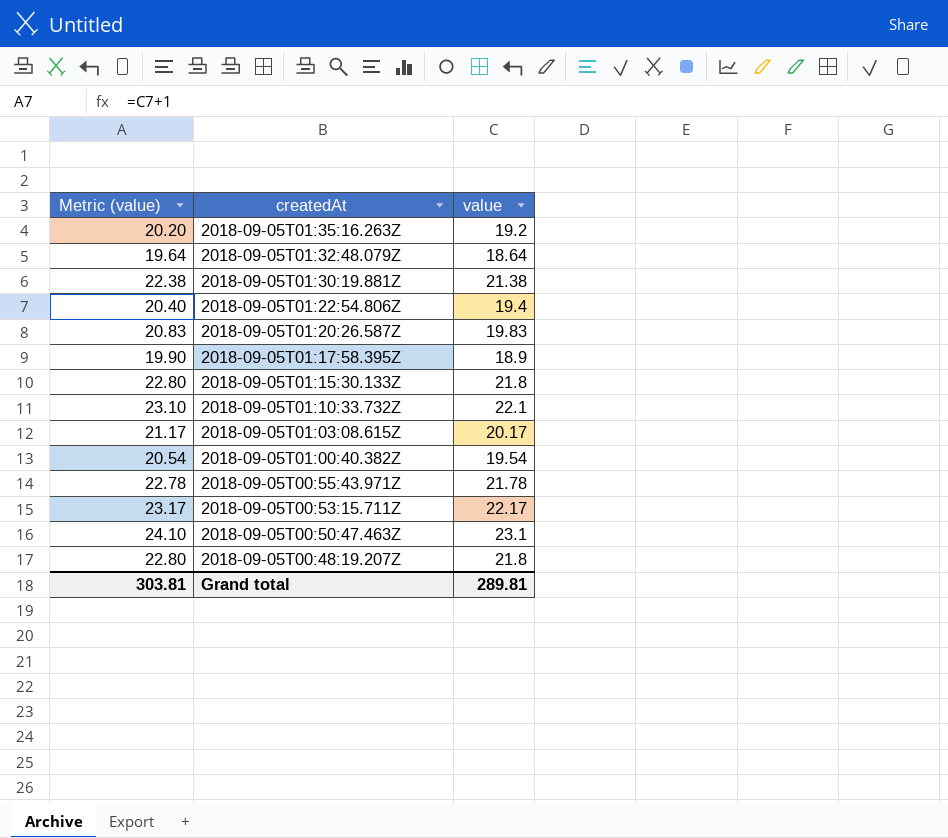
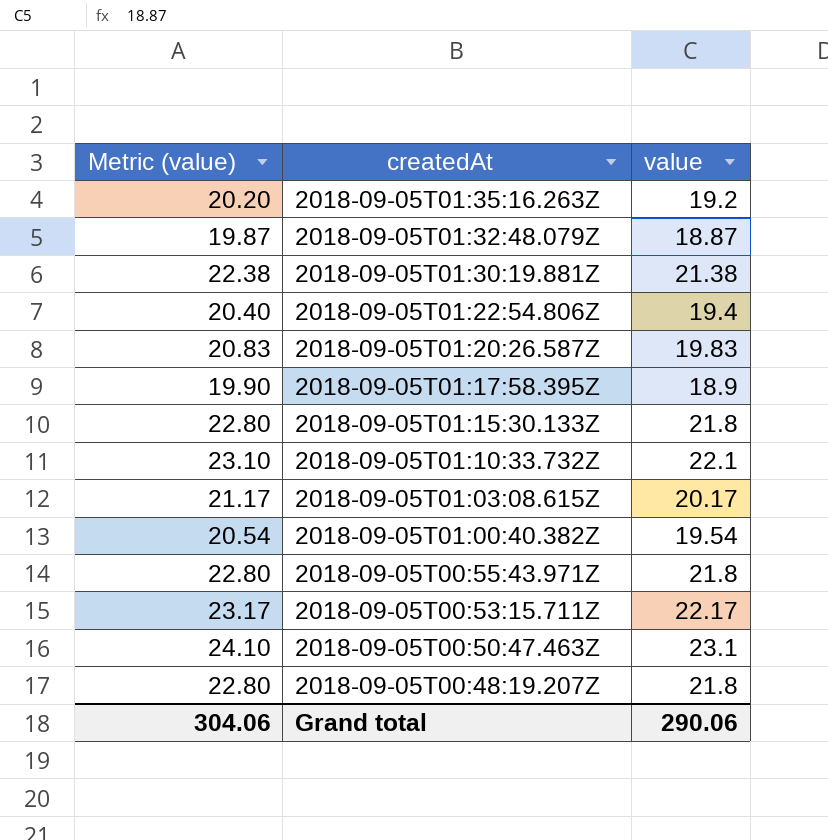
2018-09-05T01:32:48.079Z | Metric (value): 19.64 -> 19.87
2018-09-05T01:32:48.079Z | value: 18.64 -> 18.87
2018-09-05T00:55:43.971Z | Metric (value): 22.78 -> 22.80
2018-09-05T00:55:43.971Z | value: 21.78 -> 21.8
Grand total | Metric (value): 303.81 -> 304.06
Grand total | value: 289.81 -> 290.06

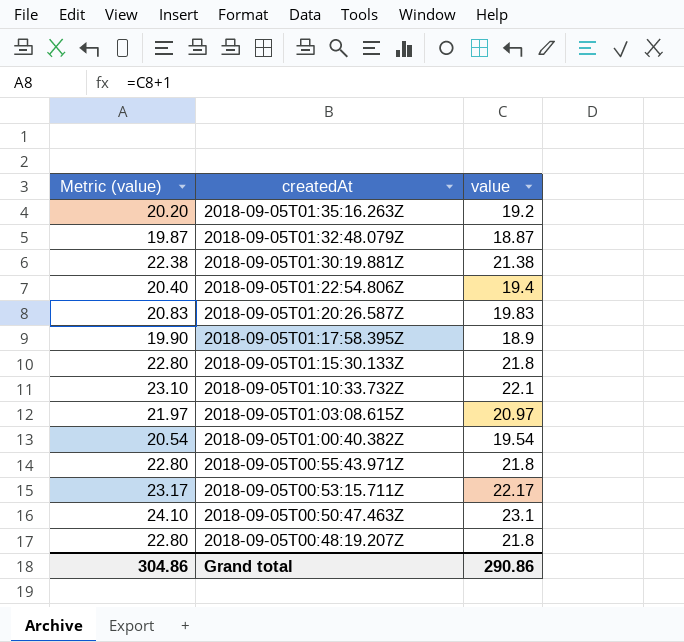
2018-09-05T01:03:08.615Z | Metric (value): 21.17 -> 21.97
2018-09-05T01:03:08.615Z | value: 20.17 -> 20.97
Grand total | Metric (value): 304.06 -> 304.86
Grand total | value: 290.06 -> 290.86

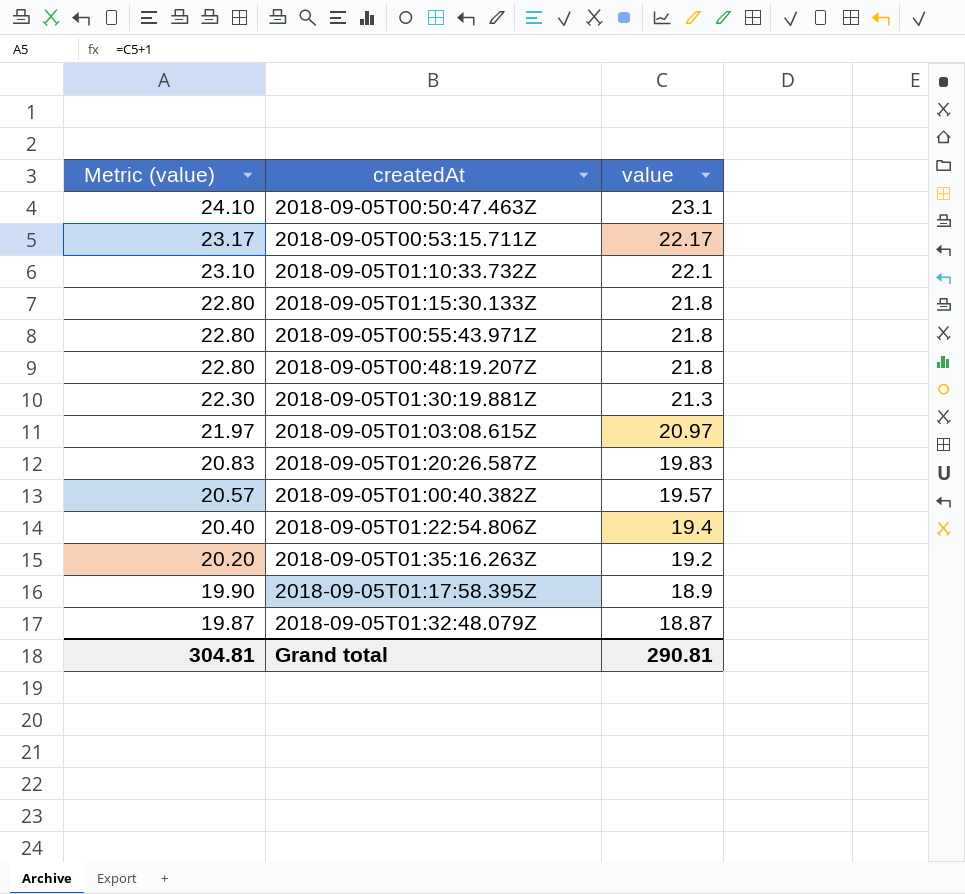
row order: createdAt descending -> Metric (value) descending
2018-09-05T01:30:19.881Z | Metric (value): 22.38 -> 22.30
2018-09-05T01:30:19.881Z | value: 21.38 -> 21.3
2018-09-05T01:00:40.382Z | Metric (value): 20.54 -> 20.57
2018-09-05T01:00:40.382Z | value: 19.54 -> 19.57
Grand total | Metric (value): 304.86 -> 304.81
Grand total | value: 290.86 -> 290.81

